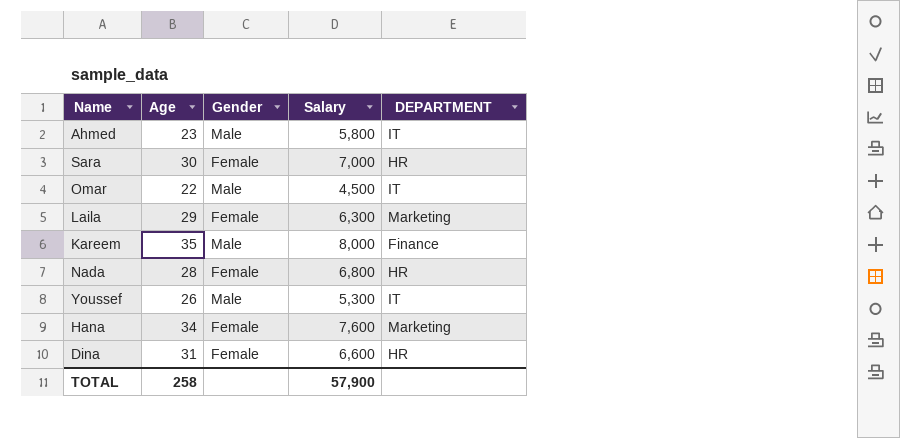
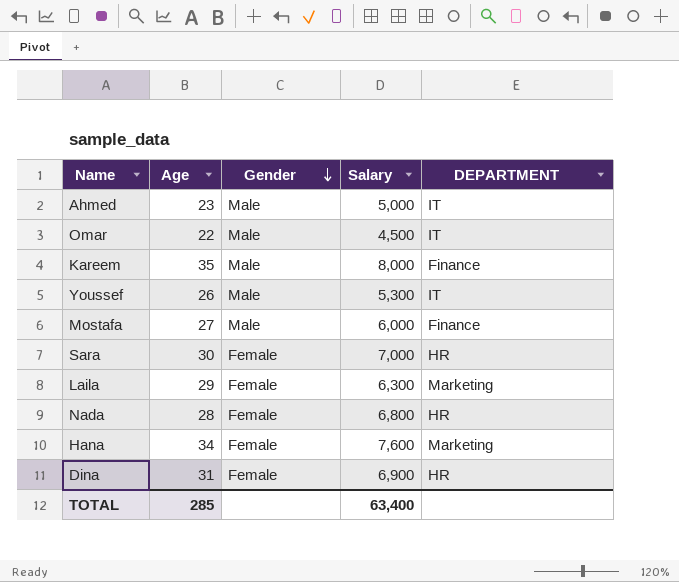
row order: none -> Gender descending
Ahmed | Salary: 5,800 -> 5,000
row Mostafa: none -> 27 | Male | 6,000 | Finance
Dina | Salary: 6,600 -> 6,900
TOTAL | Age: 258 -> 285
TOTAL | Salary: 57,900 -> 63,400

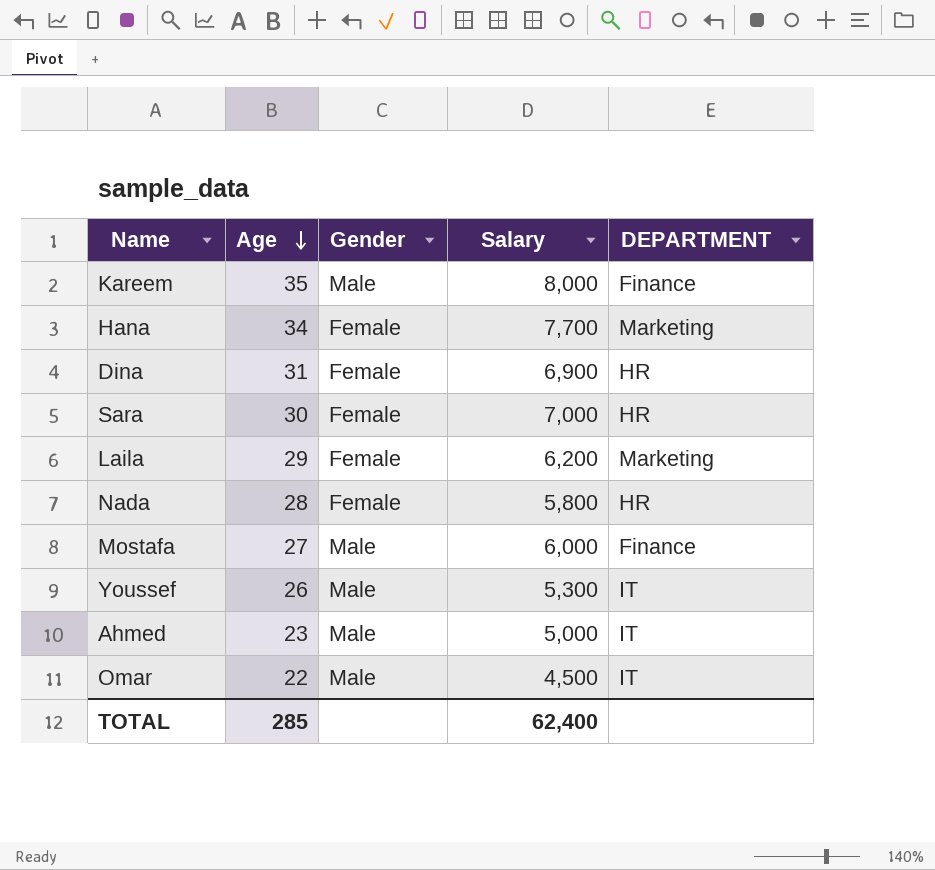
row order: Gender descending -> Age descending
Hana | Salary: 7,600 -> 7,700
Laila | Salary: 6,300 -> 6,200
Nada | Salary: 6,800 -> 5,800
TOTAL | Salary: 63,400 -> 62,400

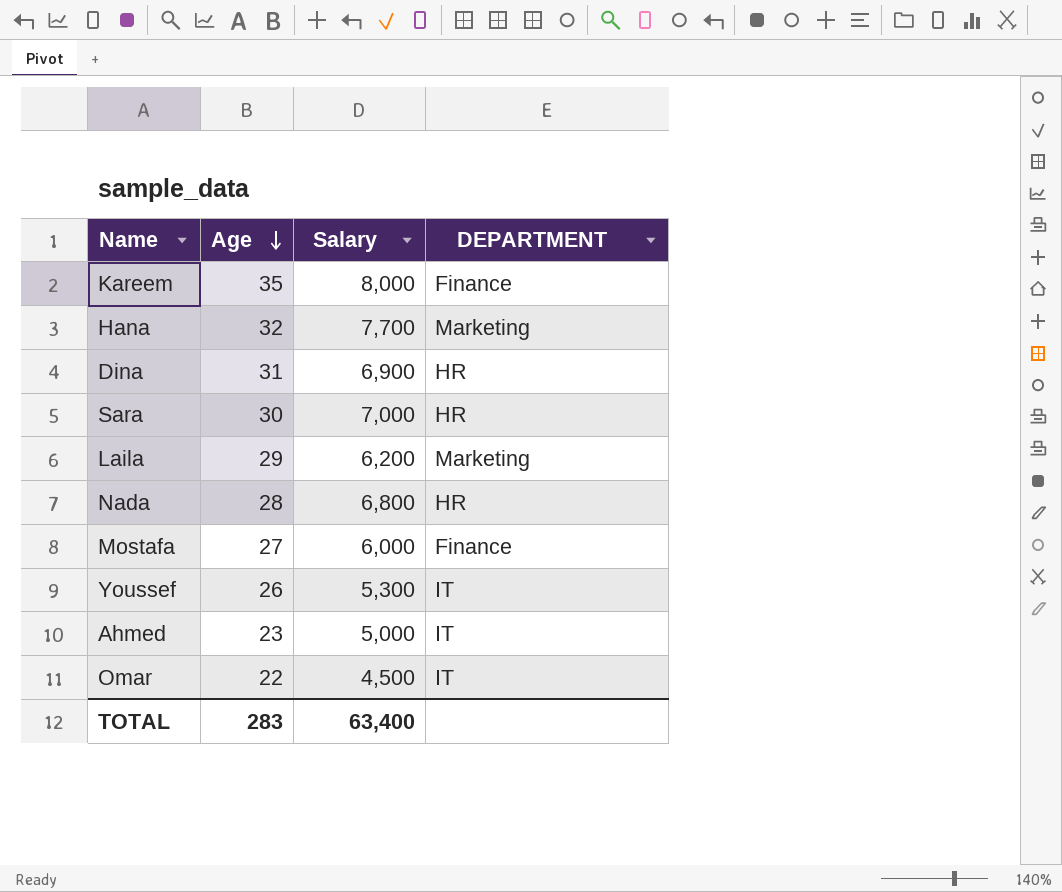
column Gender | position: 3 -> none
Hana | Age: 34 -> 32
Nada | Salary: 5,800 -> 6,800
TOTAL | Age: 285 -> 283
TOTAL | Salary: 62,400 -> 63,400

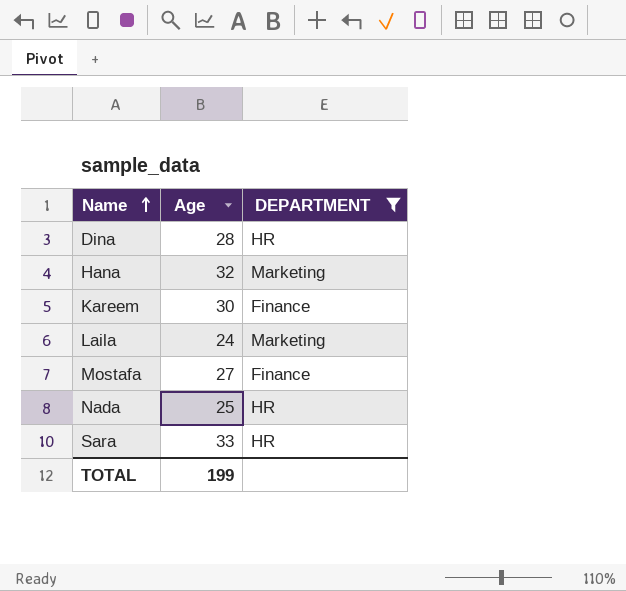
filter: none -> DEPARTMENT != IT
row order: Age descending -> Name ascending
column Salary | position: 3 -> none
Dina | Age: 31 -> 28
Kareem | Age: 35 -> 30
Laila | Age: 29 -> 24
Nada | Age: 28 -> 25
Sara | Age: 30 -> 33
TOTAL | Age: 283 -> 199

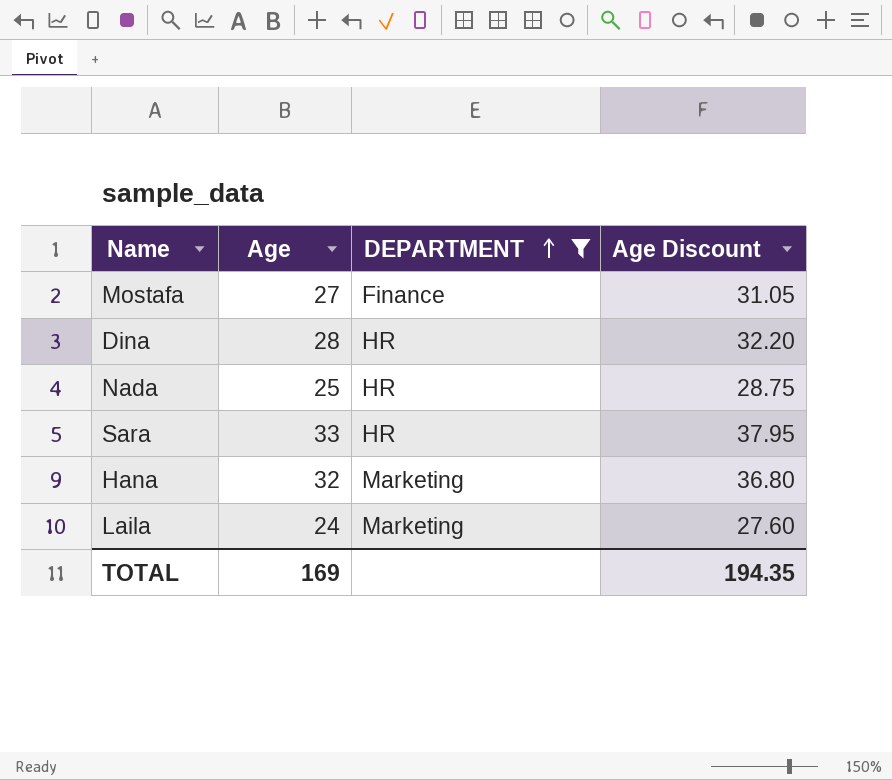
row order: Name ascending -> DEPARTMENT ascending
column Age Discount | formula: none -> [Age] * 1.15
row Kareem: 30 | Finance -> none
TOTAL | Age: 199 -> 169

